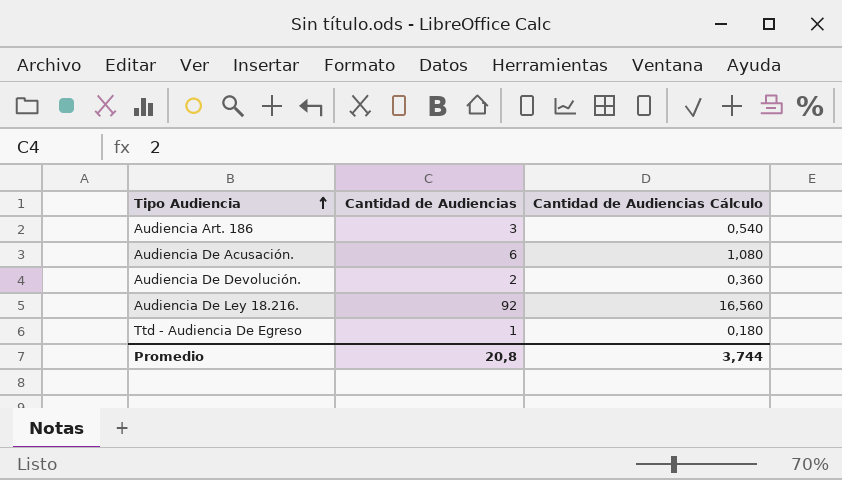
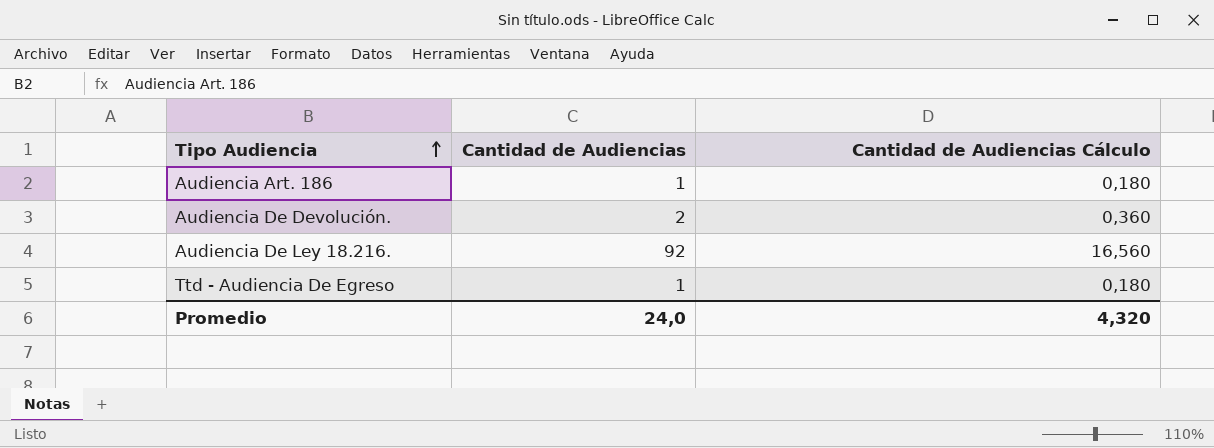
row Audiencia De Acusación.: 6 | 1,080 -> none
Audiencia Art. 186 | Cantidad de Audiencias: 3 -> 1
Audiencia Art. 186 | Cantidad de Audiencias Cálculo: 0,540 -> 0,180
Promedio | Cantidad de Audiencias: 20,8 -> 24,0
Promedio | Cantidad de Audiencias Cálculo: 3,744 -> 4,320

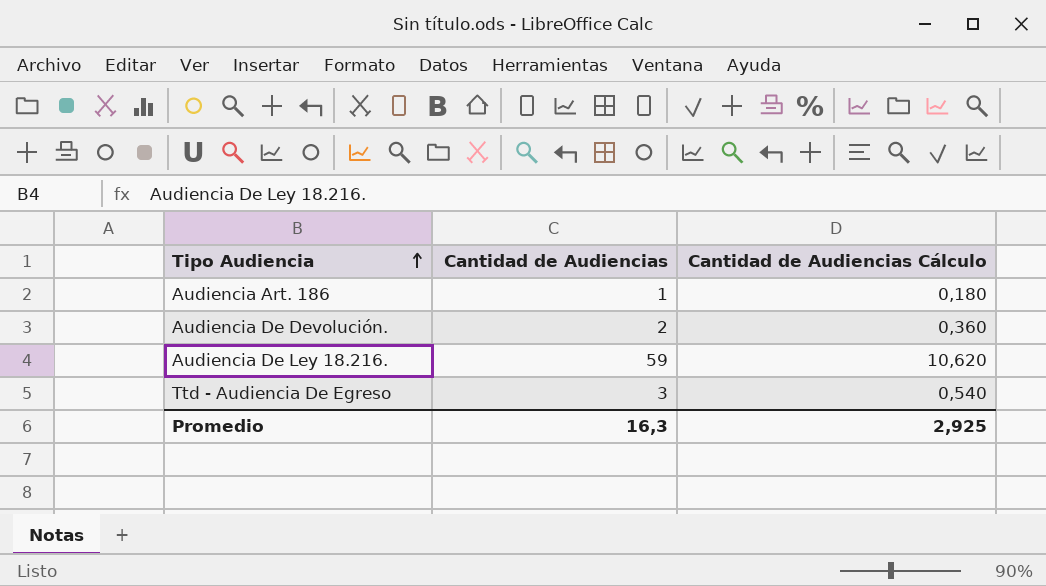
Audiencia De Ley 18.216. | Cantidad de Audiencias: 92 -> 59
Audiencia De Ley 18.216. | Cantidad de Audiencias Cálculo: 16,560 -> 10,620
Ttd - Audiencia De Egreso | Cantidad de Audiencias: 1 -> 3
Ttd - Audiencia De Egreso | Cantidad de Audiencias Cálculo: 0,180 -> 0,540
Promedio | Cantidad de Audiencias: 24,0 -> 16,3
Promedio | Cantidad de Audiencias Cálculo: 4,320 -> 2,925

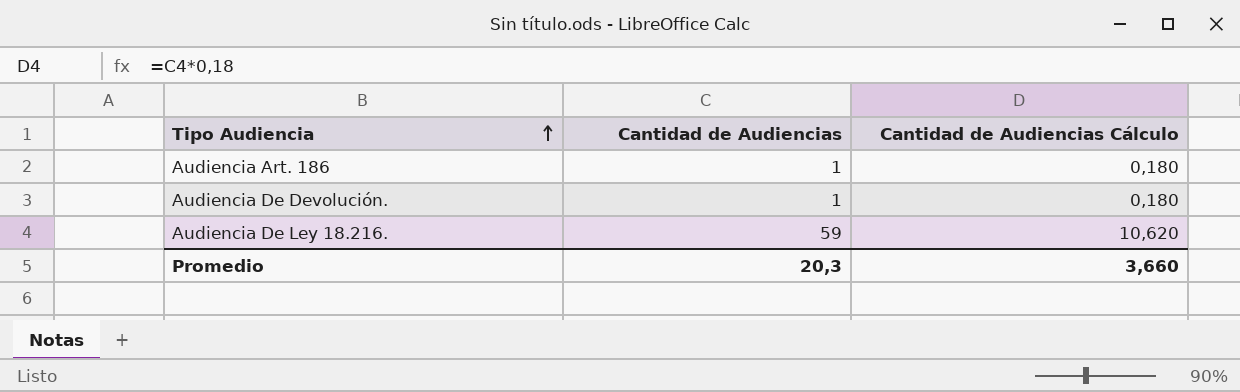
row Ttd - Audiencia De Egreso: 3 | 0,540 -> none
Audiencia De Devolución. | Cantidad de Audiencias: 2 -> 1
Audiencia De Devolución. | Cantidad de Audiencias Cálculo: 0,360 -> 0,180
Promedio | Cantidad de Audiencias: 16,3 -> 20,3
Promedio | Cantidad de Audiencias Cálculo: 2,925 -> 3,660

